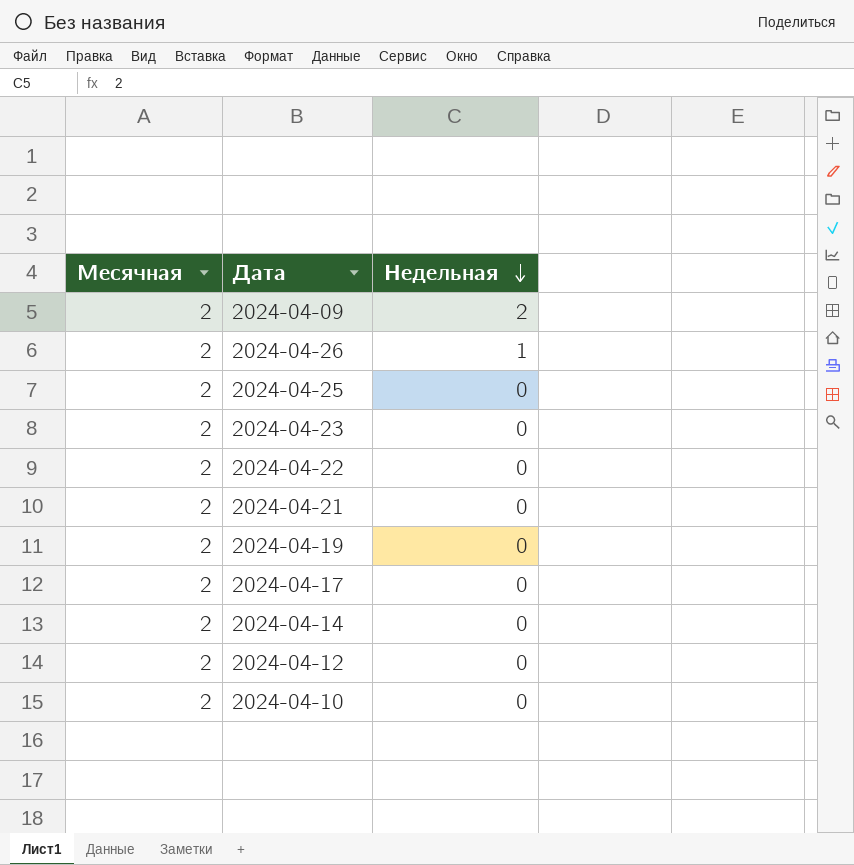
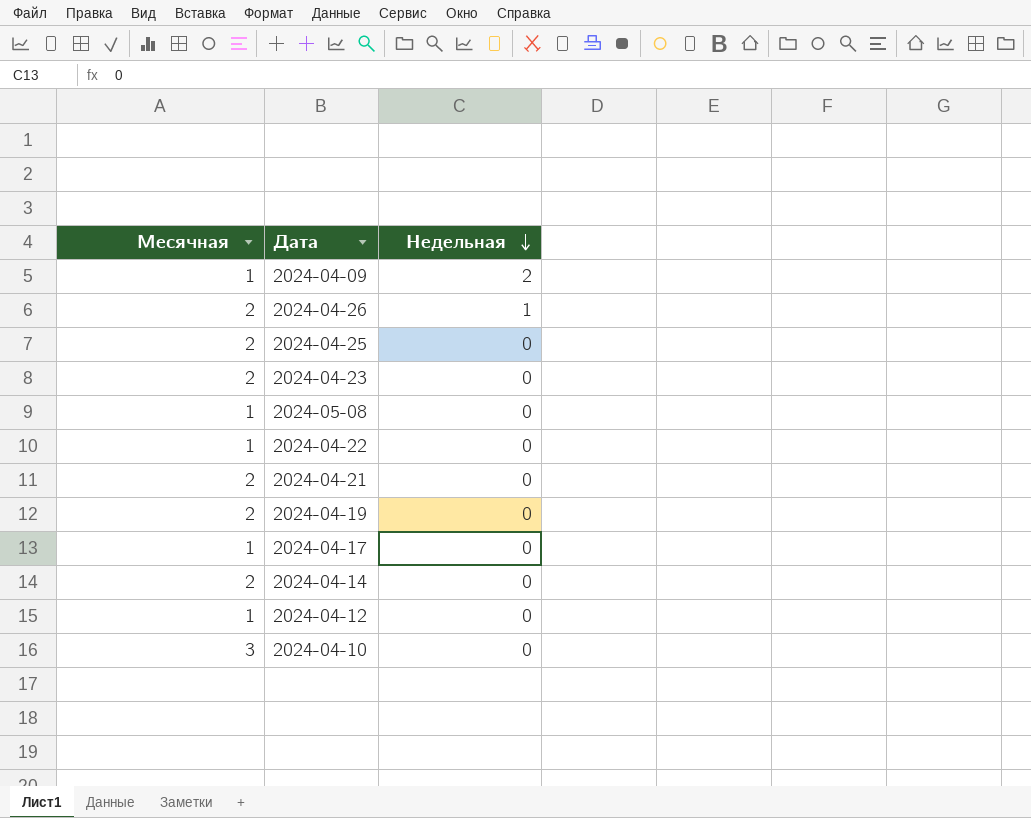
2024-04-09 | Месячная: 2 -> 1
row 2024-05-08: none -> 1 | 0
2024-04-22 | Месячная: 2 -> 1
2024-04-17 | Месячная: 2 -> 1
2024-04-12 | Месячная: 2 -> 1
2024-04-10 | Месячная: 2 -> 3

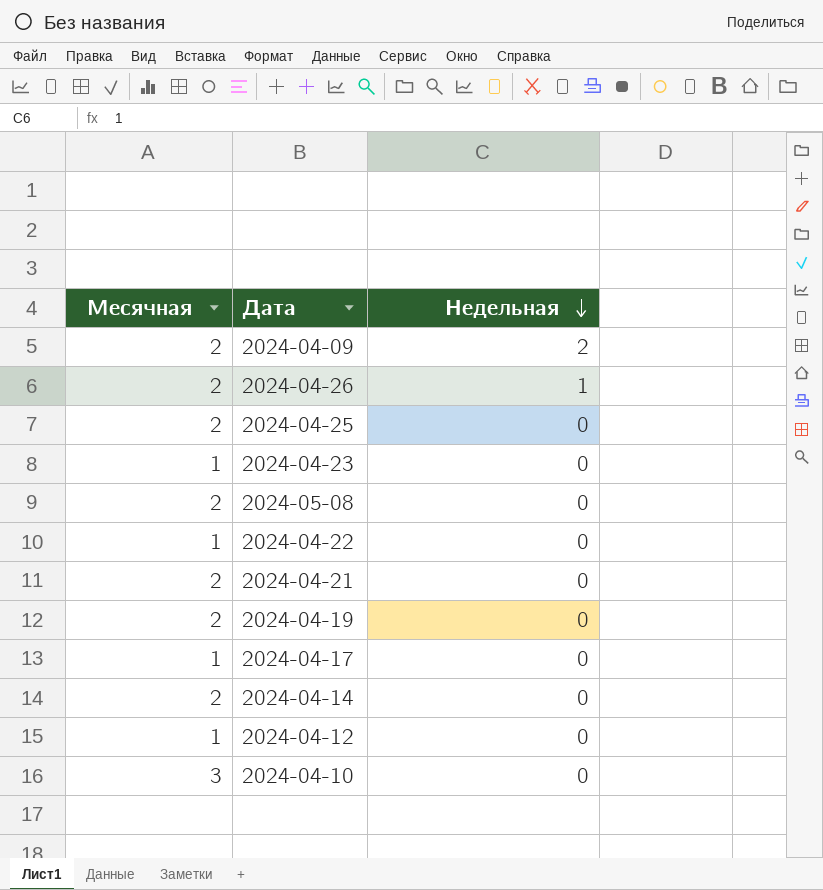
2024-04-09 | Месячная: 1 -> 2
2024-04-23 | Месячная: 2 -> 1
2024-05-08 | Месячная: 1 -> 2

